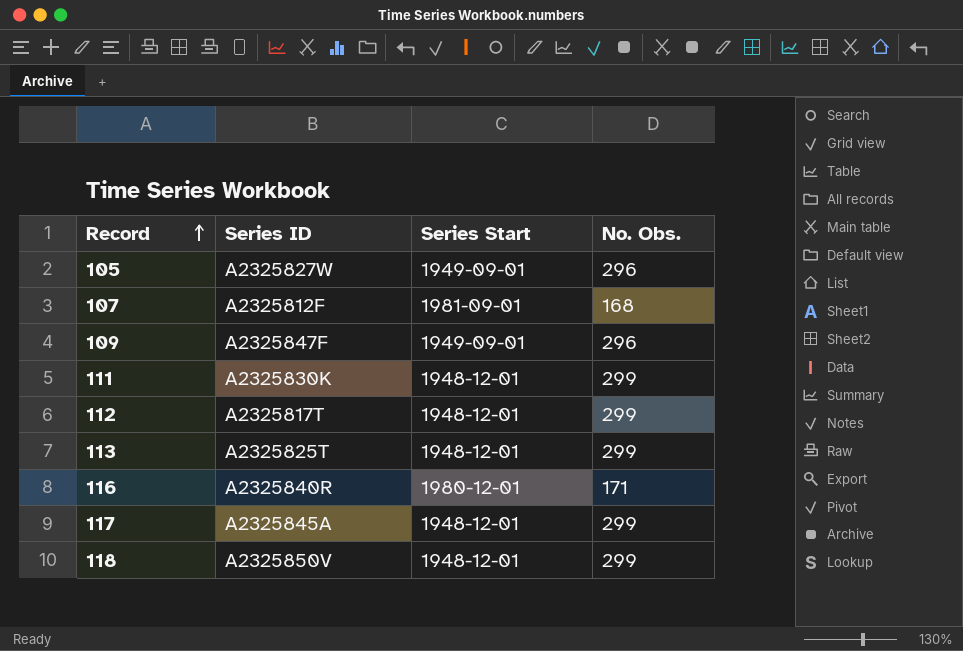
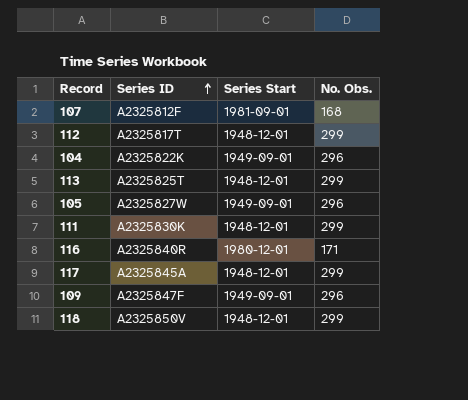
row order: Record ascending -> Series ID ascending
row 104: none -> A2325822K | 1949-09-01 | 296

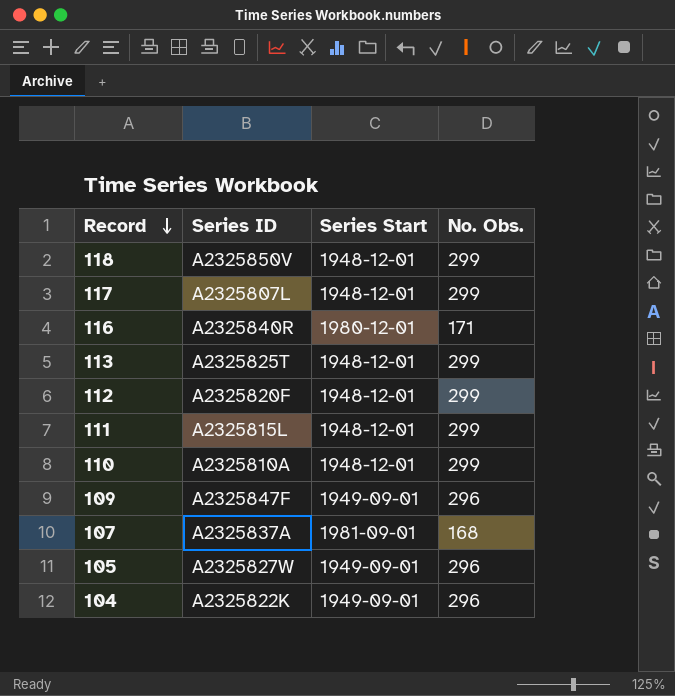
row order: Series ID ascending -> Record descending
117 | Series ID: A2325845A -> A2325807L
112 | Series ID: A2325817T -> A2325820F
111 | Series ID: A2325830K -> A2325815L
row 110: none -> A2325810A | 1948-12-01 | 299
107 | Series ID: A2325812F -> A2325837A

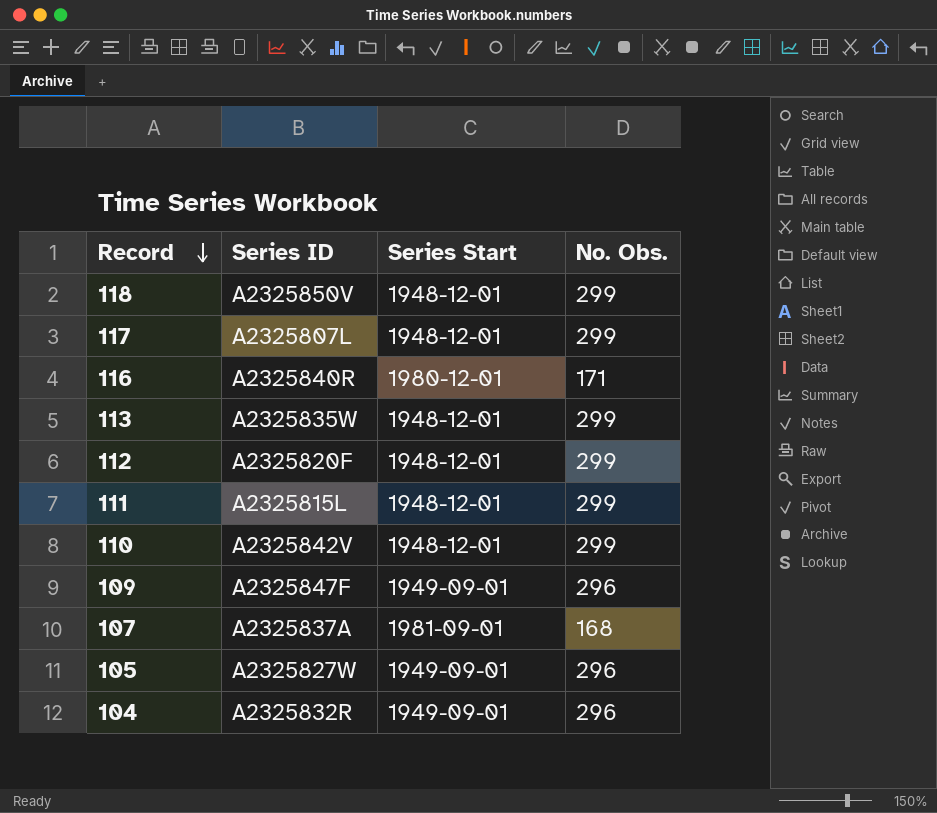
113 | Series ID: A2325825T -> A2325835W
110 | Series ID: A2325810A -> A2325842V
104 | Series ID: A2325822K -> A2325832R

